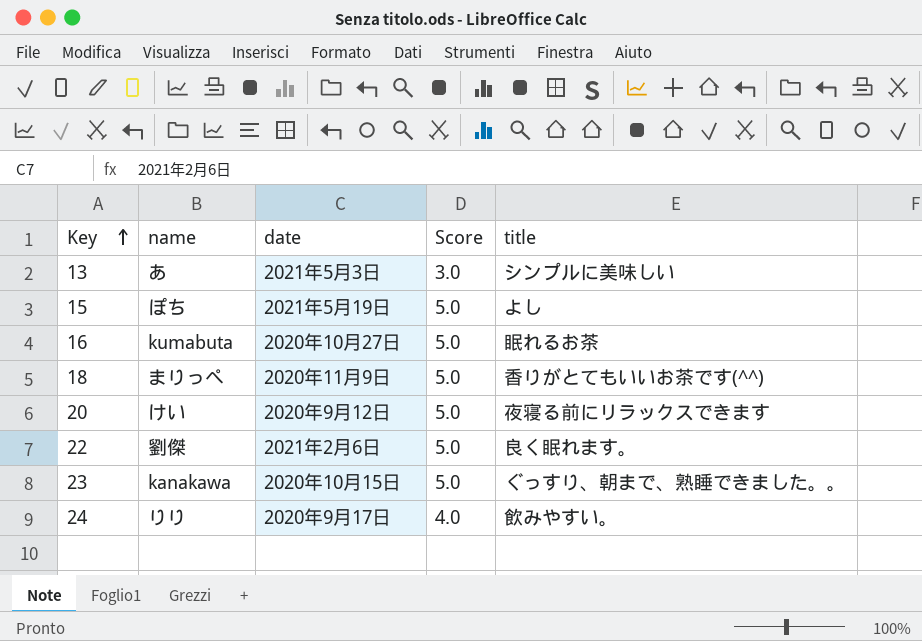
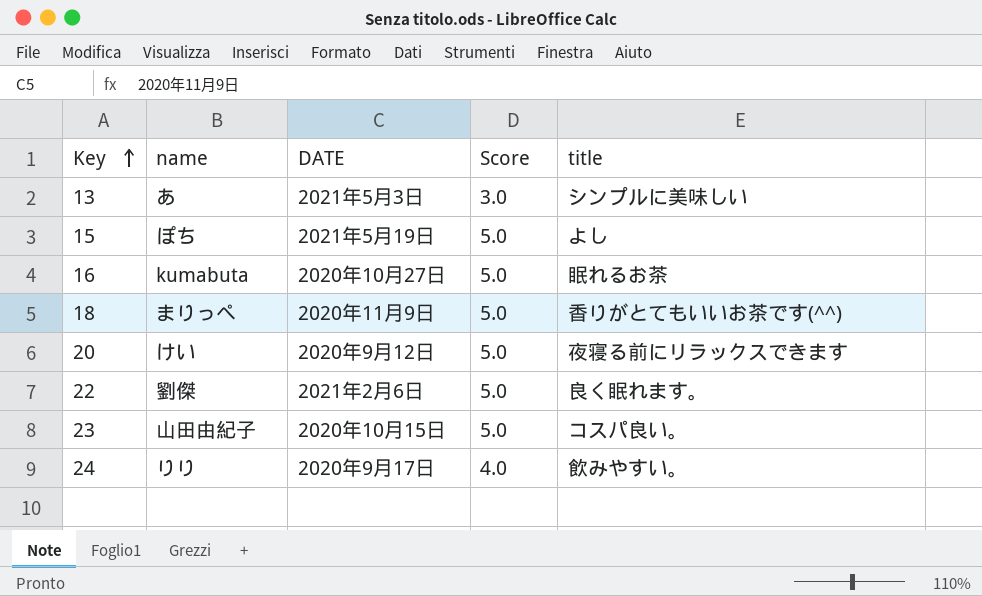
column name: date -> DATE
23 | name: kanakawa -> 山田由紀子
23 | title: ぐっすり、朝まで、熟睡できました。。 -> コスパ良い。

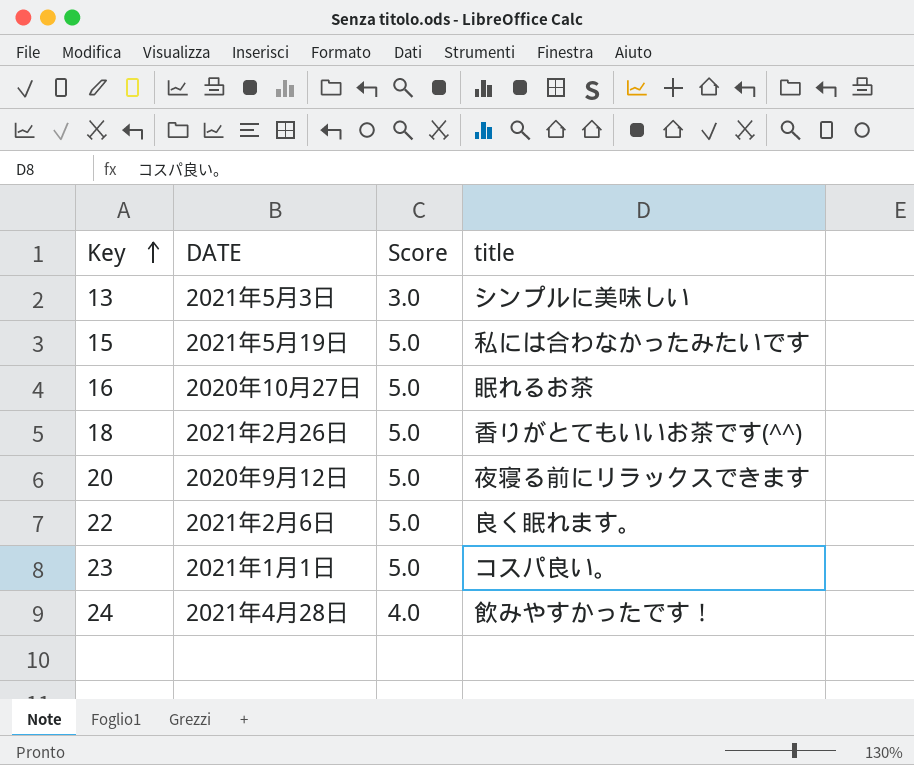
column name | position: 2 -> none
15 | title: よし -> 私には合わなかったみたいです
18 | DATE: 2020年11月9日 -> 2021年2月26日
23 | DATE: 2020年10月15日 -> 2021年1月1日
24 | DATE: 2020年9月17日 -> 2021年4月28日
24 | title: 飲みやすい。 -> 飲みやすかったです！

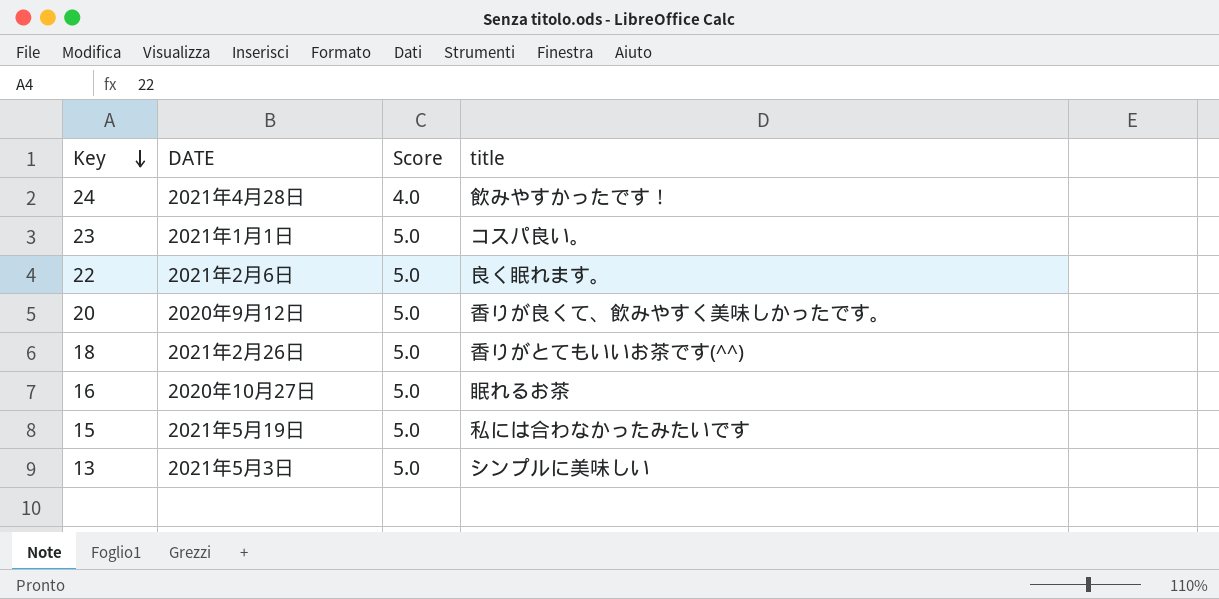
row order: Key ascending -> Key descending
20 | title: 夜寝る前にリラックスできます -> 香りが良くて、飲みやすく美味しかったです。
13 | Score: 3.0 -> 5.0

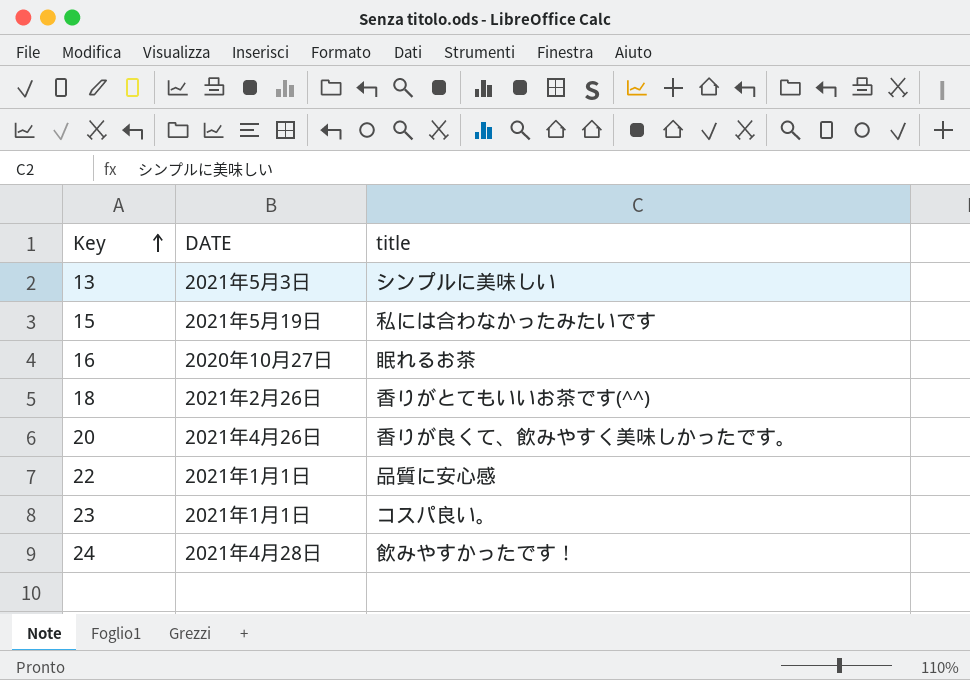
row order: Key descending -> Key ascending
column Score | position: 3 -> none
20 | DATE: 2020年9月12日 -> 2021年4月26日
22 | DATE: 2021年2月6日 -> 2021年1月1日
22 | title: 良く眠れます。 -> 品質に安心感

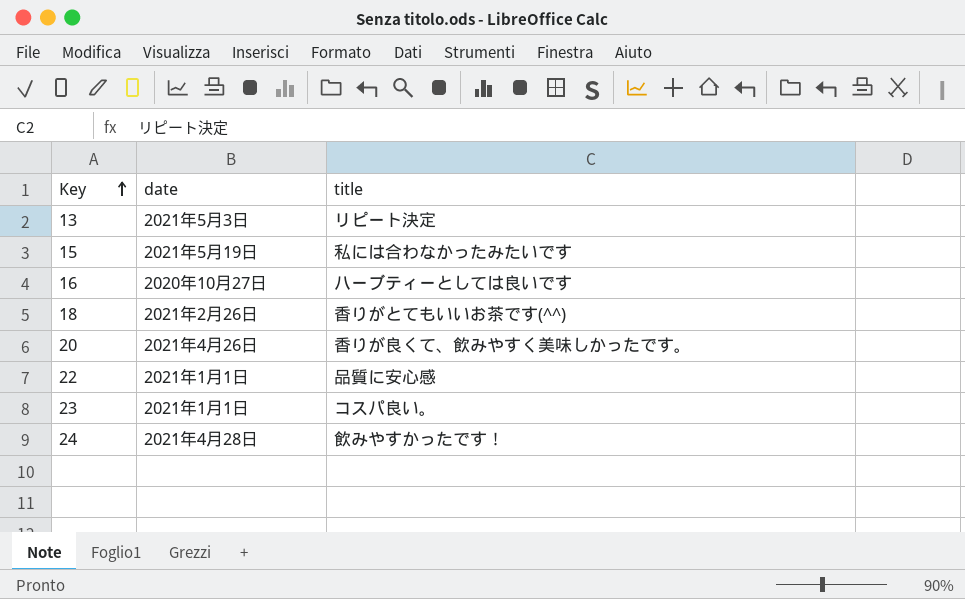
column name: DATE -> date
13 | title: シンプルに美味しい -> リピート決定
16 | title: 眠れるお茶 -> ハーブティーとしては良いです

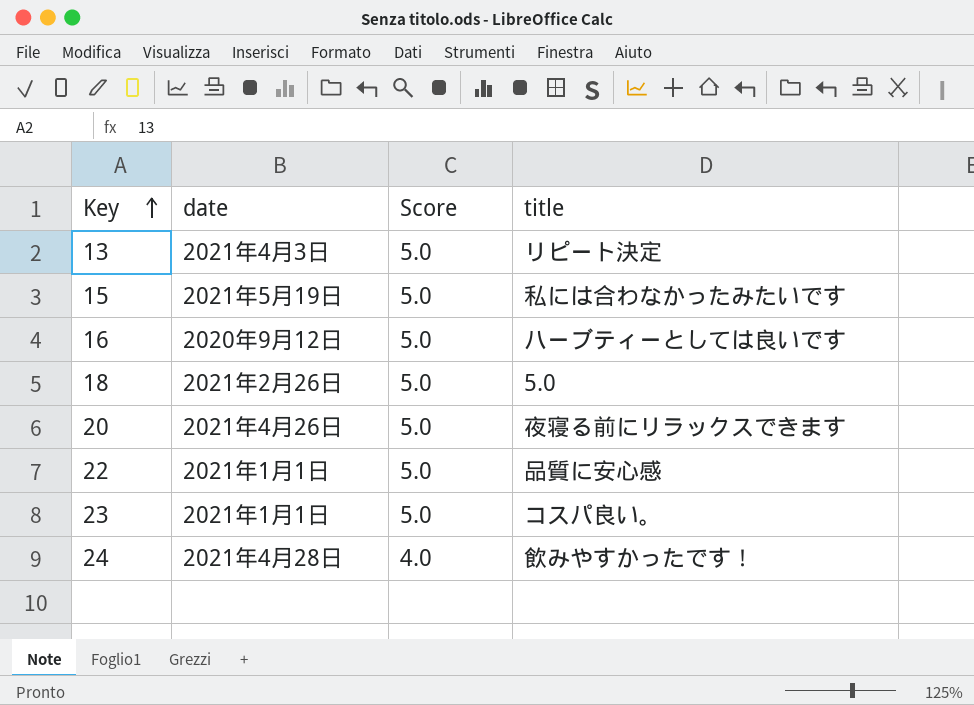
column Score | position: none -> 3
13 | date: 2021年5月3日 -> 2021年4月3日
16 | date: 2020年10月27日 -> 2020年9月12日
18 | title: 香りがとてもいいお茶です(^^) -> 5.0
20 | title: 香りが良くて、飲みやすく美味しかったです。 -> 夜寝る前にリラックスできます

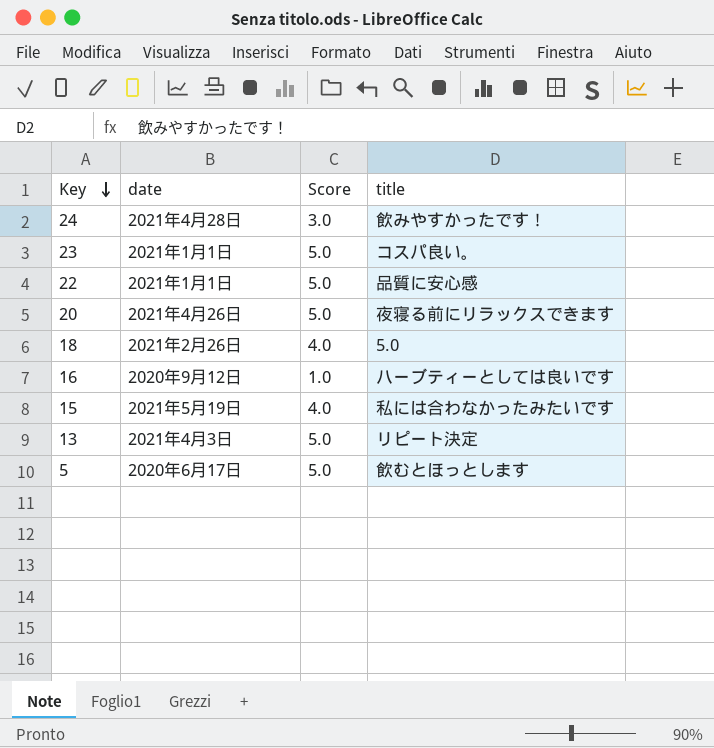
row order: Key ascending -> Key descending
24 | Score: 4.0 -> 3.0
18 | Score: 5.0 -> 4.0
16 | Score: 5.0 -> 1.0
15 | Score: 5.0 -> 4.0
row 5: none -> 2020年6月17日 | 5.0 | 飲むとほっとします

